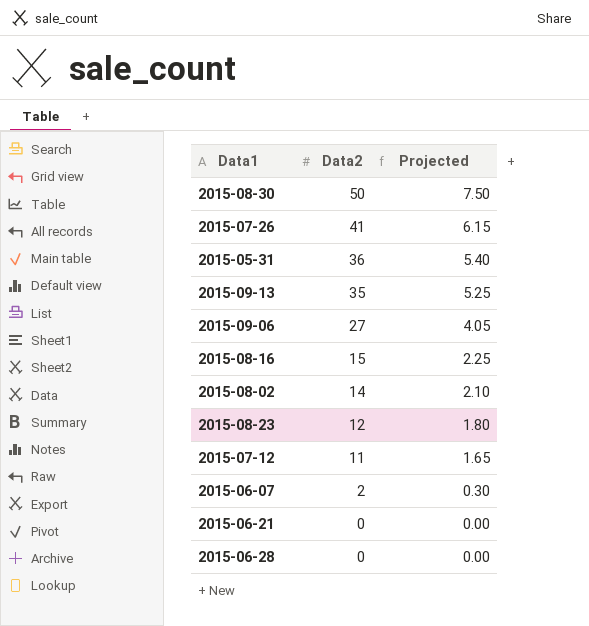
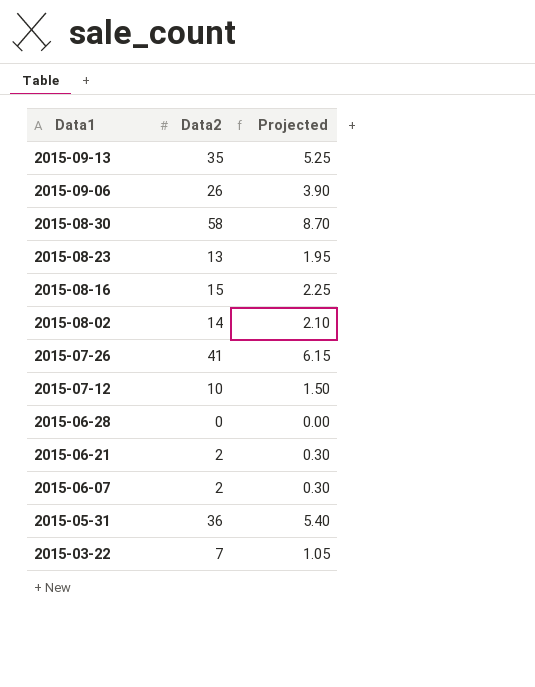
row order: Data2 descending -> Data1 descending
2015-09-06 | Data2: 27 -> 26
2015-09-06 | Projected: 4.05 -> 3.90
2015-08-30 | Data2: 50 -> 58
2015-08-30 | Projected: 7.50 -> 8.70
2015-08-23 | Data2: 12 -> 13
2015-08-23 | Projected: 1.80 -> 1.95
2015-07-12 | Data2: 11 -> 10
2015-07-12 | Projected: 1.65 -> 1.50
2015-06-21 | Data2: 0 -> 2
2015-06-21 | Projected: 0.00 -> 0.30
row 2015-03-22: none -> 7 | 1.05

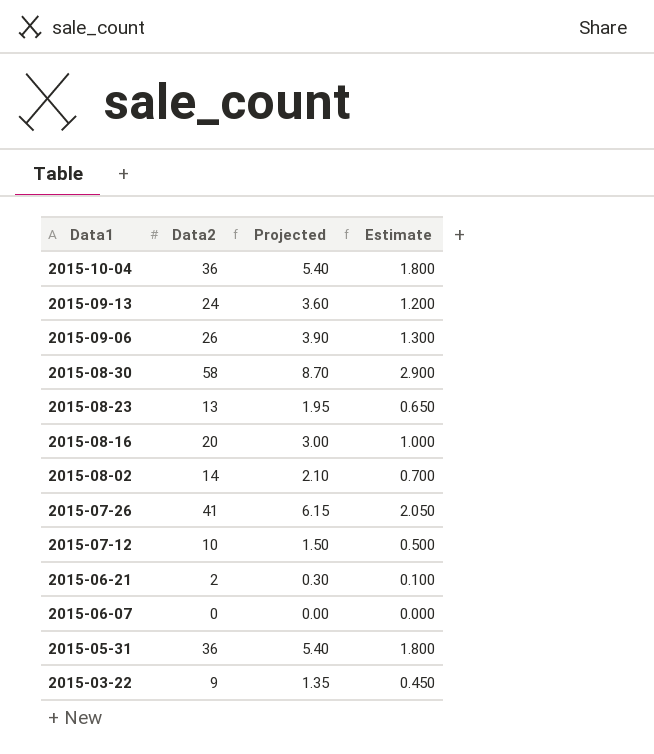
column Estimate | formula: none -> [Data2] * 0.05
row 2015-06-28: 0 | 0.00 -> none
row 2015-10-04: none -> 36 | 5.40 | 1.800
2015-09-13 | Data2: 35 -> 24
2015-09-13 | Projected: 5.25 -> 3.60
2015-08-16 | Data2: 15 -> 20
2015-08-16 | Projected: 2.25 -> 3.00
2015-06-07 | Data2: 2 -> 0
2015-06-07 | Projected: 0.30 -> 0.00
2015-03-22 | Data2: 7 -> 9
2015-03-22 | Projected: 1.05 -> 1.35

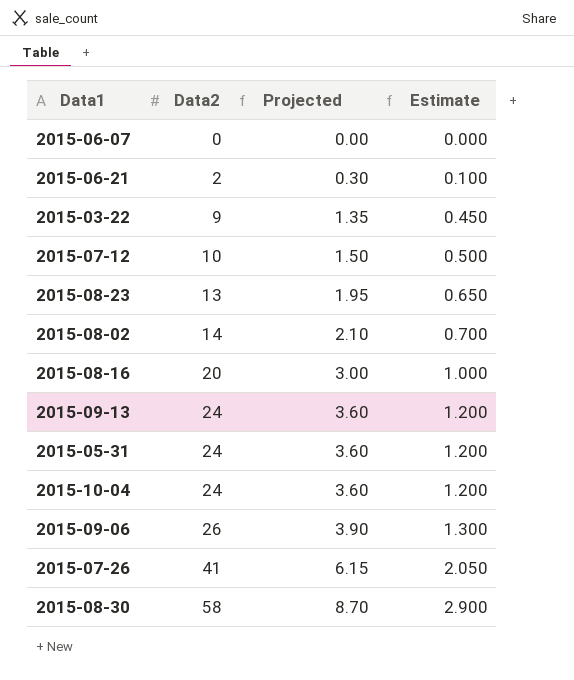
row order: Data1 descending -> Data2 ascending
2015-05-31 | Data2: 36 -> 24
2015-05-31 | Projected: 5.40 -> 3.60
2015-05-31 | Estimate: 1.800 -> 1.200
2015-10-04 | Data2: 36 -> 24
2015-10-04 | Projected: 5.40 -> 3.60
2015-10-04 | Estimate: 1.800 -> 1.200

